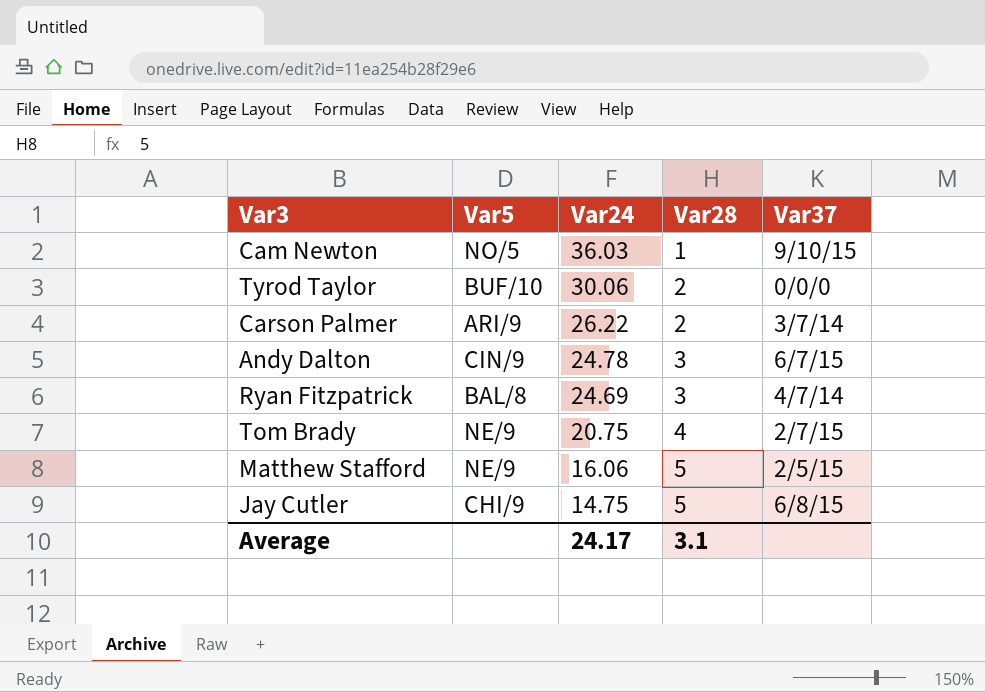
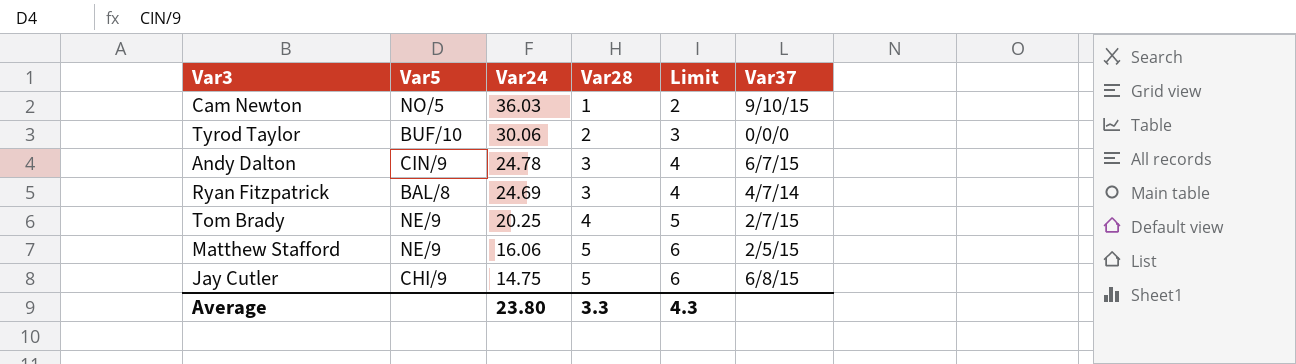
column Limit | formula: none -> [Var28] + 1
row Carson Palmer: ARI/9 | 26.22 | 2 | 3/7/14 -> none
Tom Brady | Var24: 20.75 -> 20.25
Average | Var24: 24.17 -> 23.80
Average | Var28: 3.1 -> 3.3

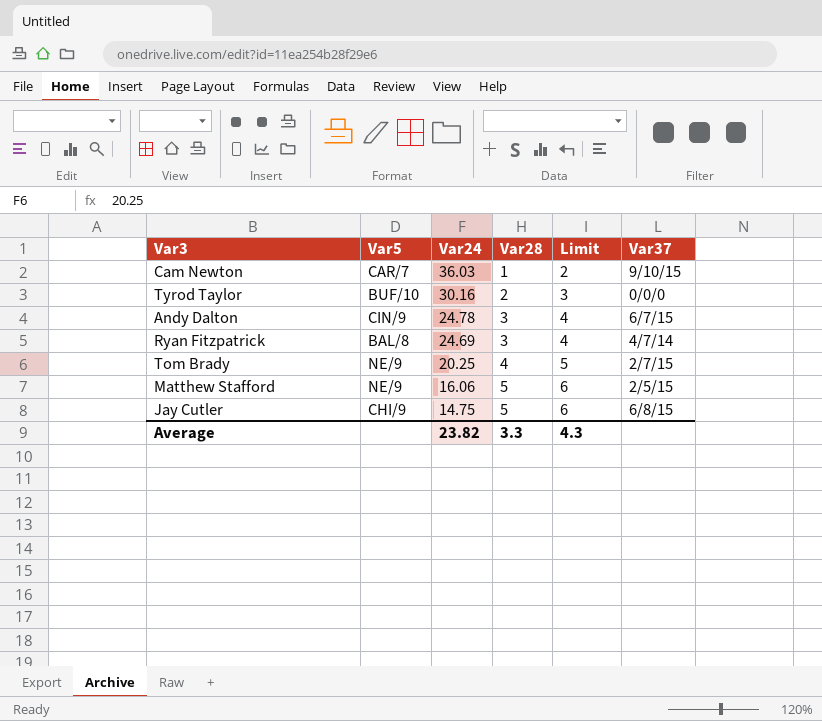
Cam Newton | Var5: NO/5 -> CAR/7
Tyrod Taylor | Var24: 30.06 -> 30.16
Average | Var24: 23.80 -> 23.82

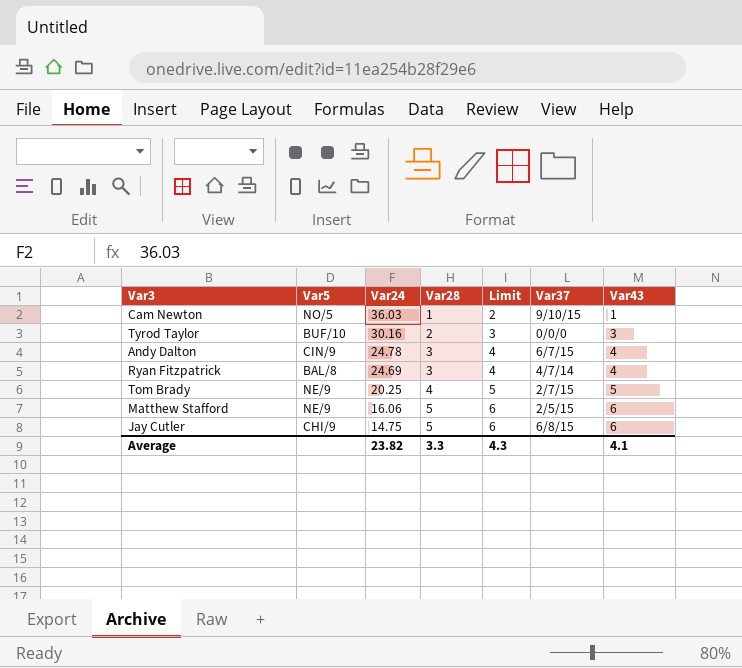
column Var43 | position: none -> 7
Cam Newton | Var5: CAR/7 -> NO/5

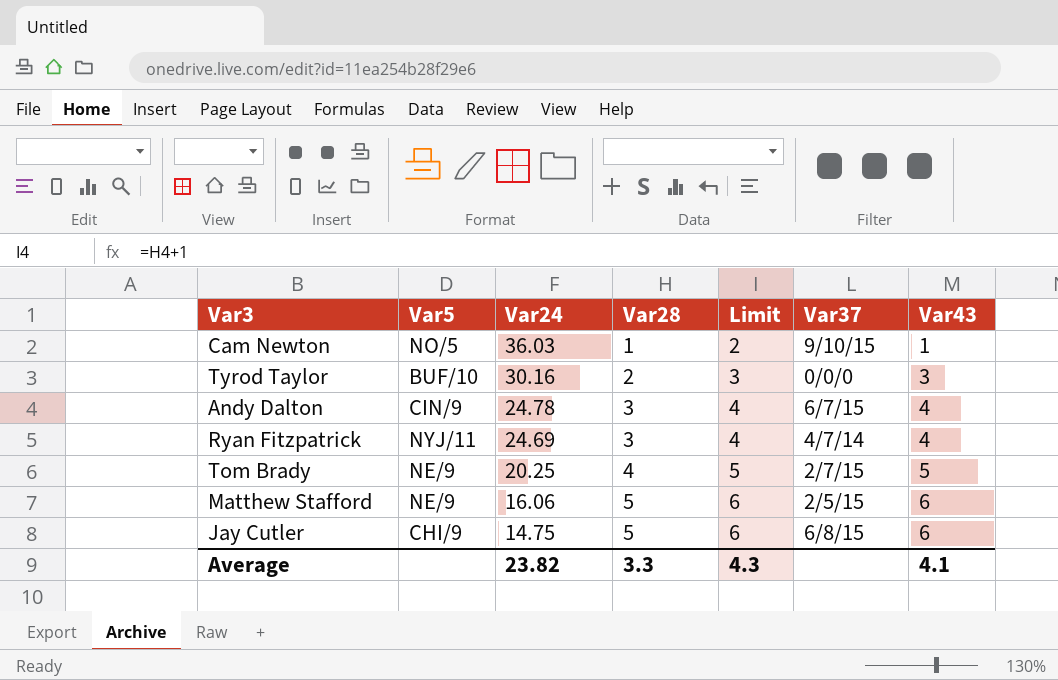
Ryan Fitzpatrick | Var5: BAL/8 -> NYJ/11

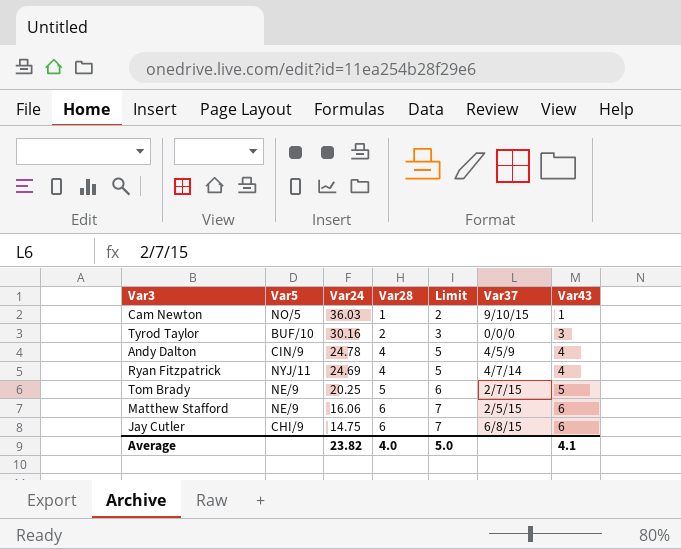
Andy Dalton | Var28: 3 -> 4
Andy Dalton | Limit: 4 -> 5
Andy Dalton | Var37: 6/7/15 -> 4/5/9
Ryan Fitzpatrick | Var28: 3 -> 4
Ryan Fitzpatrick | Limit: 4 -> 5
Tom Brady | Var28: 4 -> 5
Tom Brady | Limit: 5 -> 6
Matthew Stafford | Var28: 5 -> 6
Matthew Stafford | Limit: 6 -> 7
Jay Cutler | Var28: 5 -> 6
Jay Cutler | Limit: 6 -> 7
Average | Var28: 3.3 -> 4.0
Average | Limit: 4.3 -> 5.0

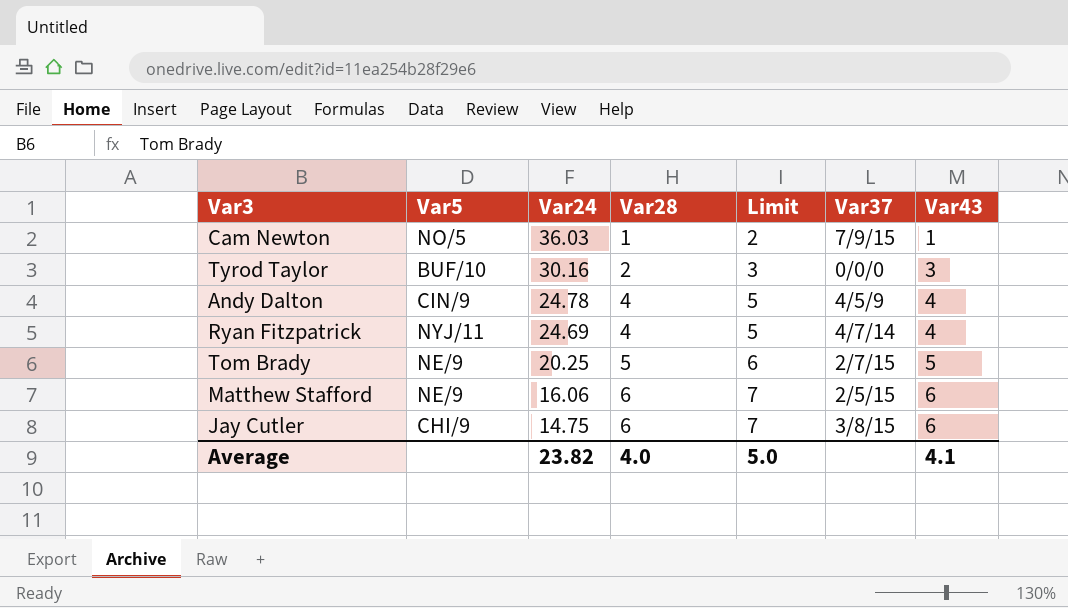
Cam Newton | Var37: 9/10/15 -> 7/9/15
Jay Cutler | Var37: 6/8/15 -> 3/8/15

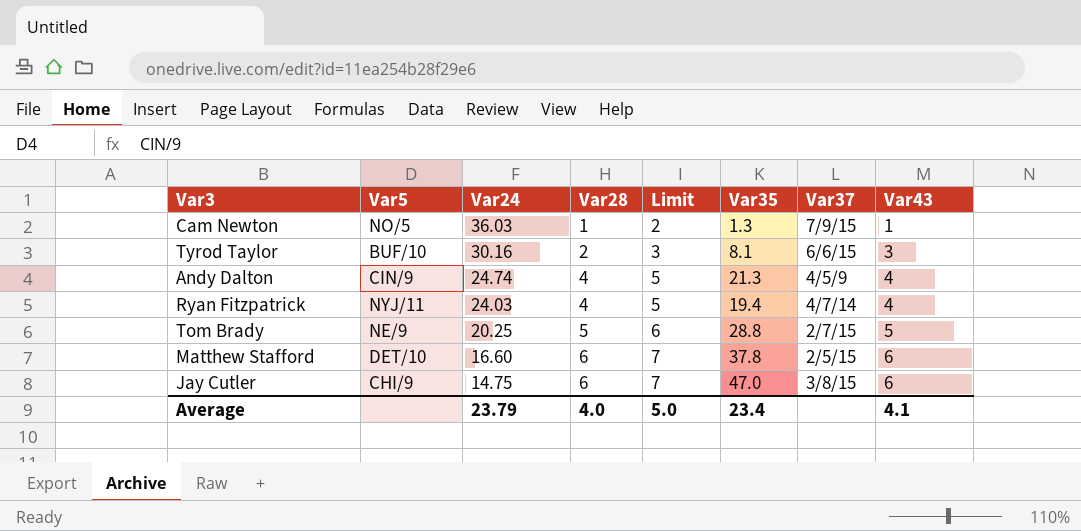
column Var35 | position: none -> 6
Tyrod Taylor | Var37: 0/0/0 -> 6/6/15
Andy Dalton | Var24: 24.78 -> 24.74
Ryan Fitzpatrick | Var24: 24.69 -> 24.03
Matthew Stafford | Var5: NE/9 -> DET/10
Matthew Stafford | Var24: 16.06 -> 16.60
Average | Var24: 23.82 -> 23.79

